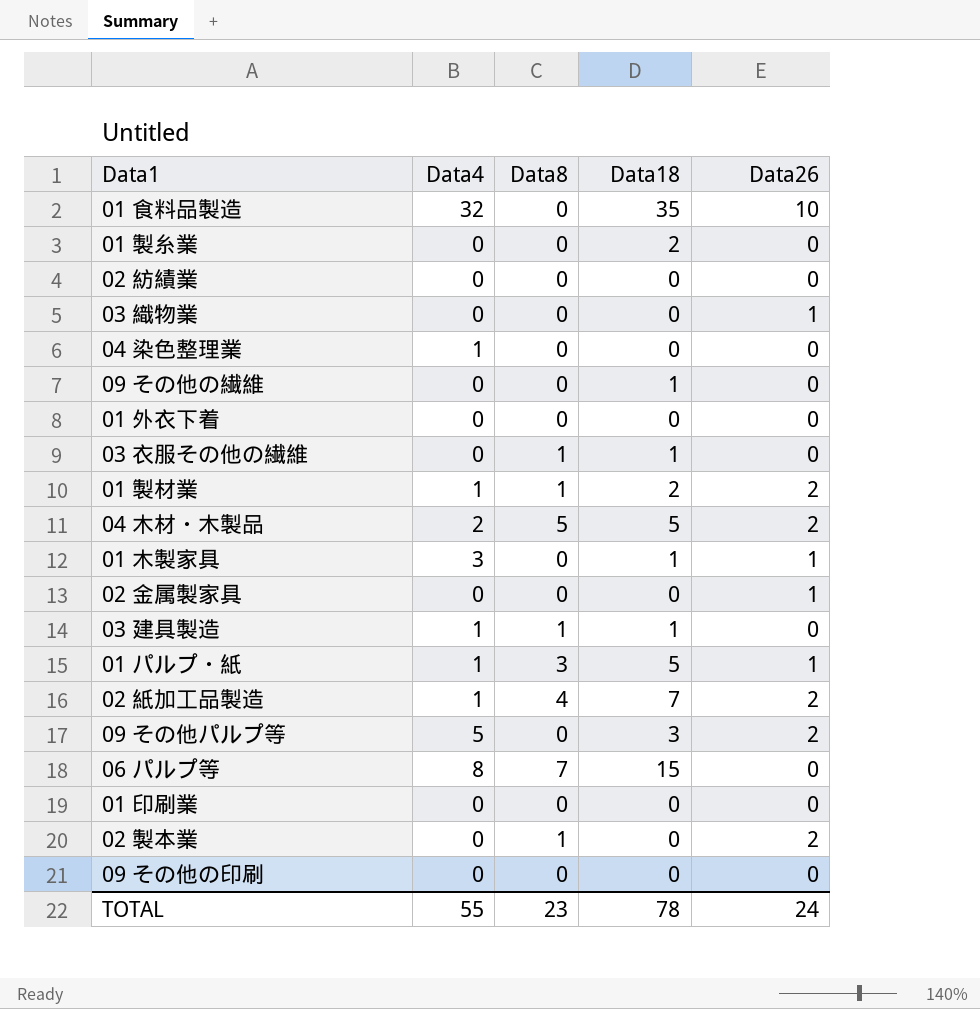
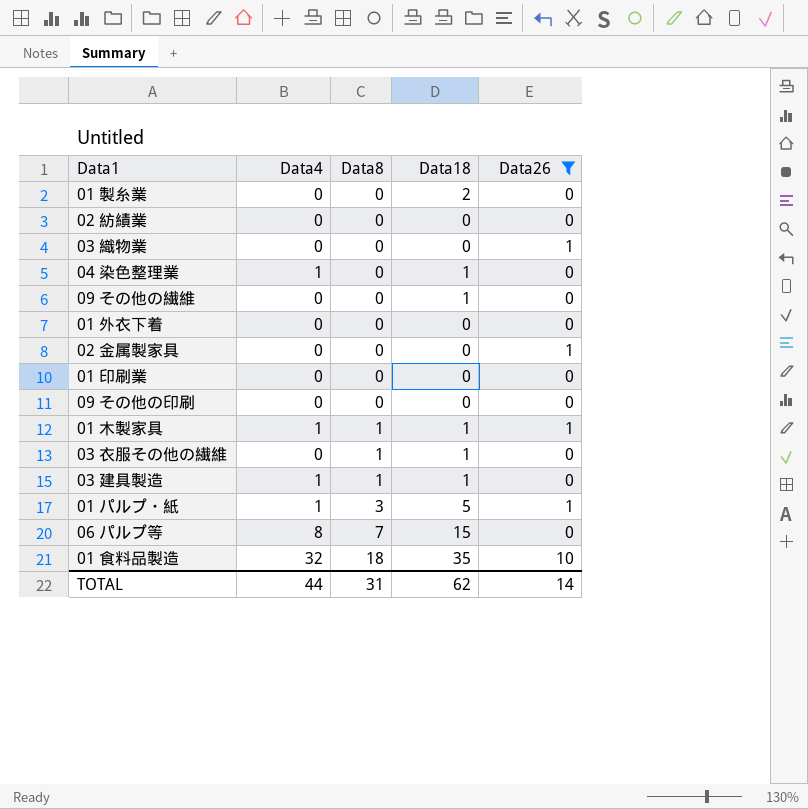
filter: none -> Data26 != 2
row order: none -> Data8 ascending
04 染色整理業 | Data18: 0 -> 1
01 木製家具 | Data4: 3 -> 1
01 木製家具 | Data8: 0 -> 1
01 食料品製造 | Data8: 0 -> 18
TOTAL | Data4: 55 -> 44
TOTAL | Data8: 23 -> 31
TOTAL | Data18: 78 -> 62
TOTAL | Data26: 24 -> 14

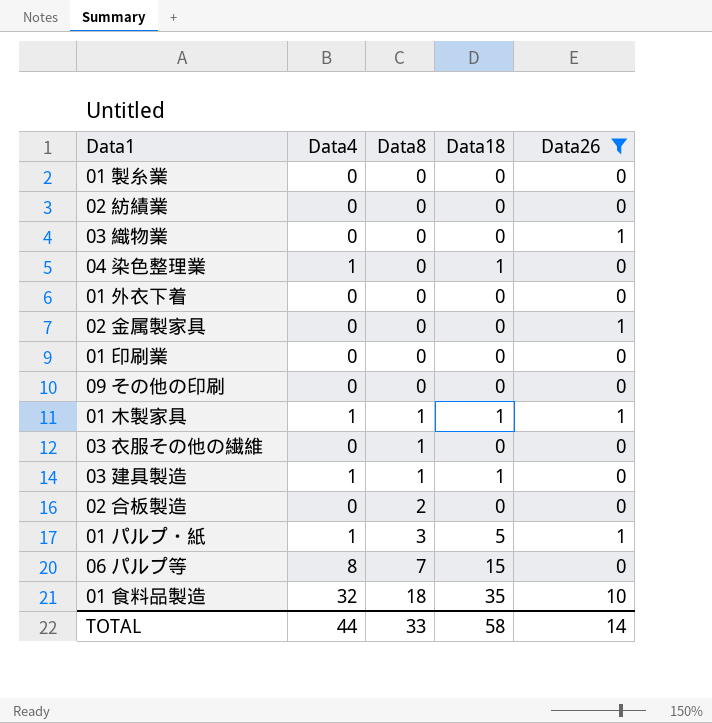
row 09 その他の繊維: 0 | 0 | 1 | 0 -> none
01 製糸業 | Data18: 2 -> 0
03 衣服その他の繊維 | Data18: 1 -> 0
row 02 合板製造: none -> 0 | 2 | 0 | 0
TOTAL | Data8: 31 -> 33
TOTAL | Data18: 62 -> 58

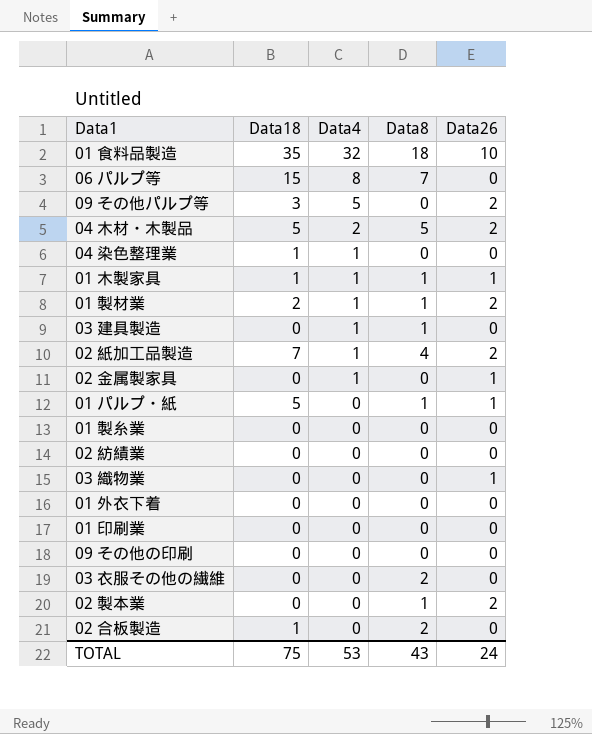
filter: Data26 != 2 -> none
row order: Data8 ascending -> Data4 descending
column Data18 | position: 4 -> 2
03 建具製造 | Data18: 1 -> 0
02 金属製家具 | Data4: 0 -> 1
01 パルプ・紙 | Data4: 1 -> 0
01 パルプ・紙 | Data8: 3 -> 1
03 衣服その他の繊維 | Data8: 1 -> 2
02 合板製造 | Data18: 0 -> 1
TOTAL | Data18: 58 -> 75
TOTAL | Data4: 44 -> 53
TOTAL | Data8: 33 -> 43
TOTAL | Data26: 14 -> 24

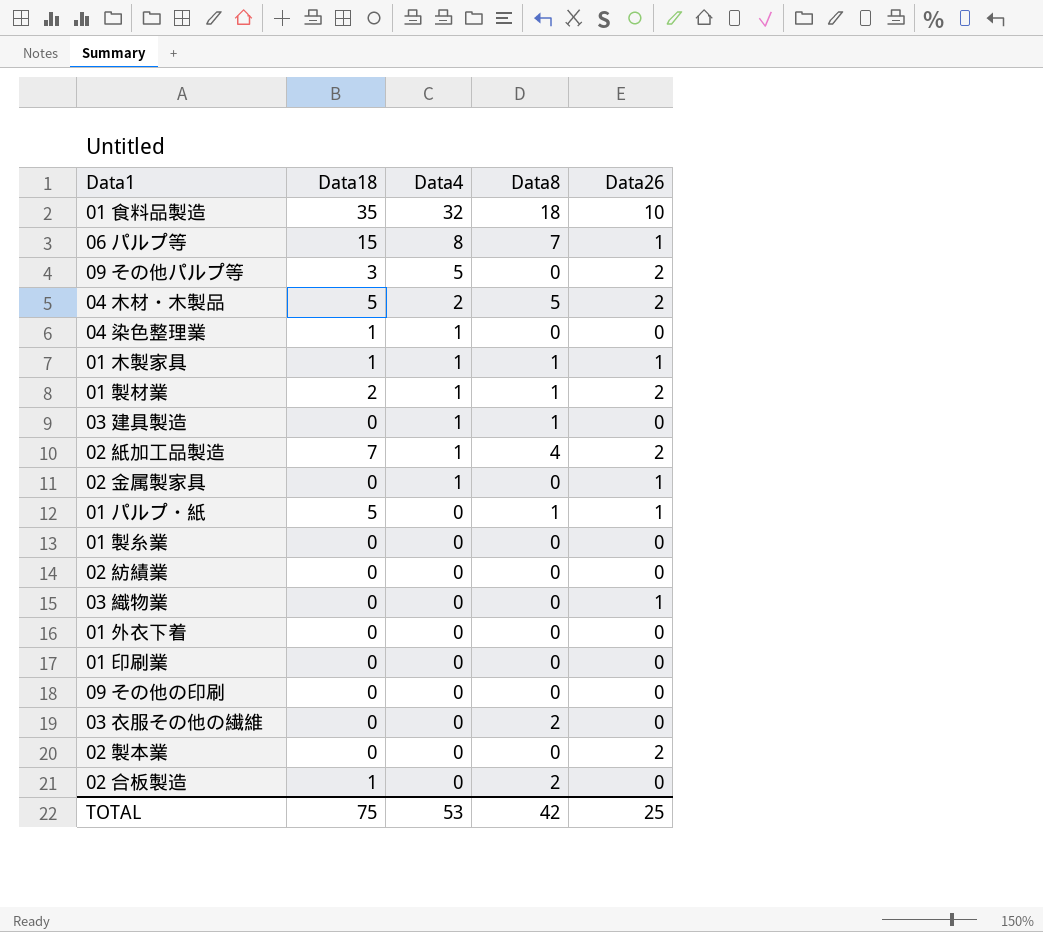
06 パルプ等 | Data26: 0 -> 1
02 製本業 | Data8: 1 -> 0
TOTAL | Data8: 43 -> 42
TOTAL | Data26: 24 -> 25

